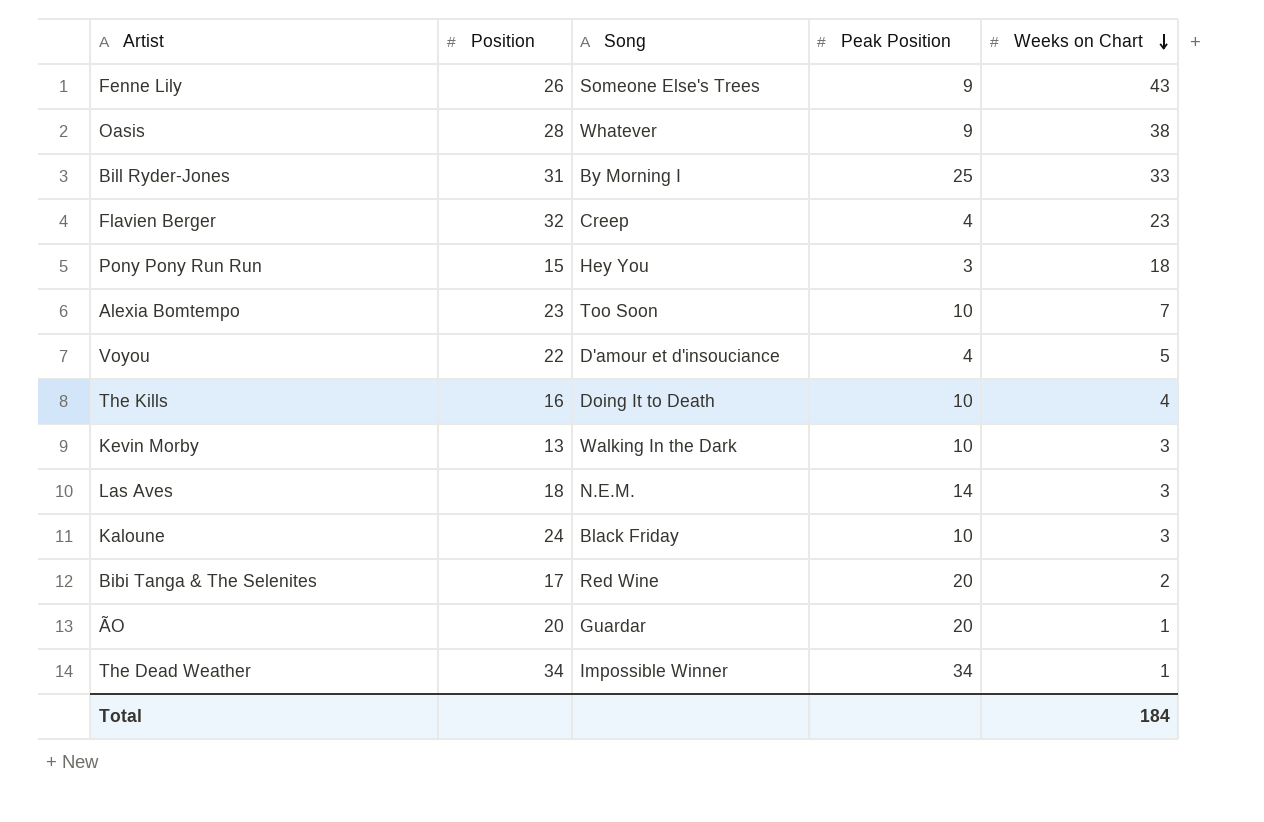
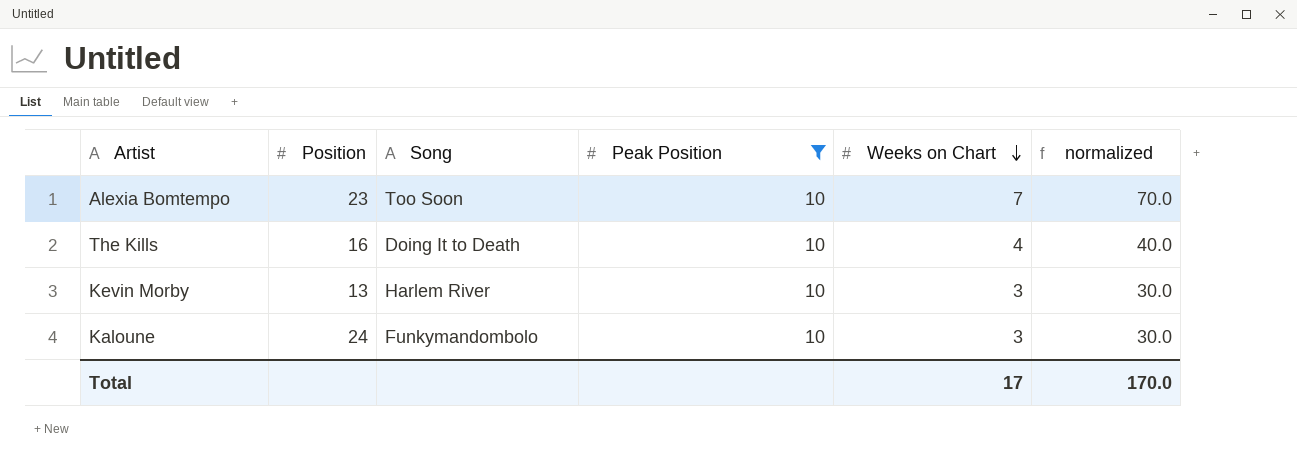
filter: none -> Peak Position = 10
column normalized | formula: none -> [Weeks on Chart] * 10
Kevin Morby | Song: Walking In the Dark -> Harlem River
Kaloune | Song: Black Friday -> Funkymandombolo
Total | Weeks on Chart: 184 -> 17

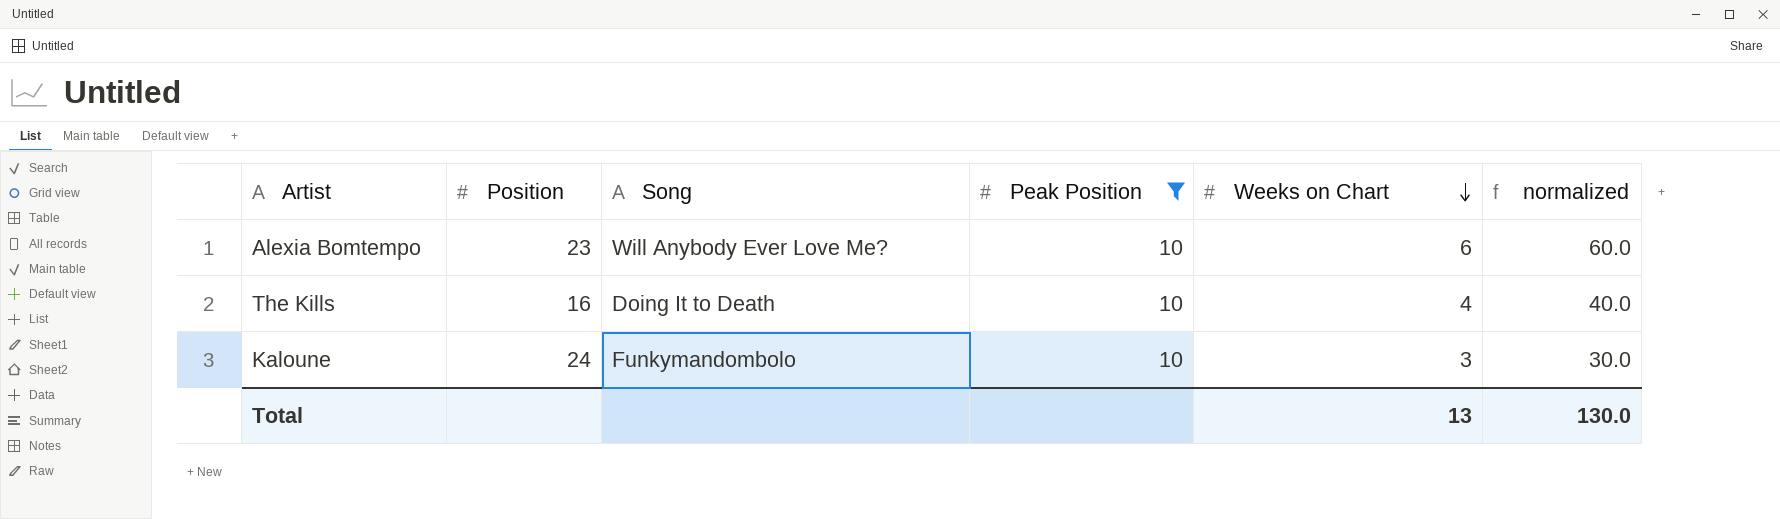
row Kevin Morby: 13 | Harlem River | 10 | 3 | 30.0 -> none
Alexia Bomtempo | Song: Too Soon -> Will Anybody Ever Love Me?
Alexia Bomtempo | Weeks on Chart: 7 -> 6
Alexia Bomtempo | normalized: 70.0 -> 60.0
Total | Weeks on Chart: 17 -> 13
Total | normalized: 170.0 -> 130.0

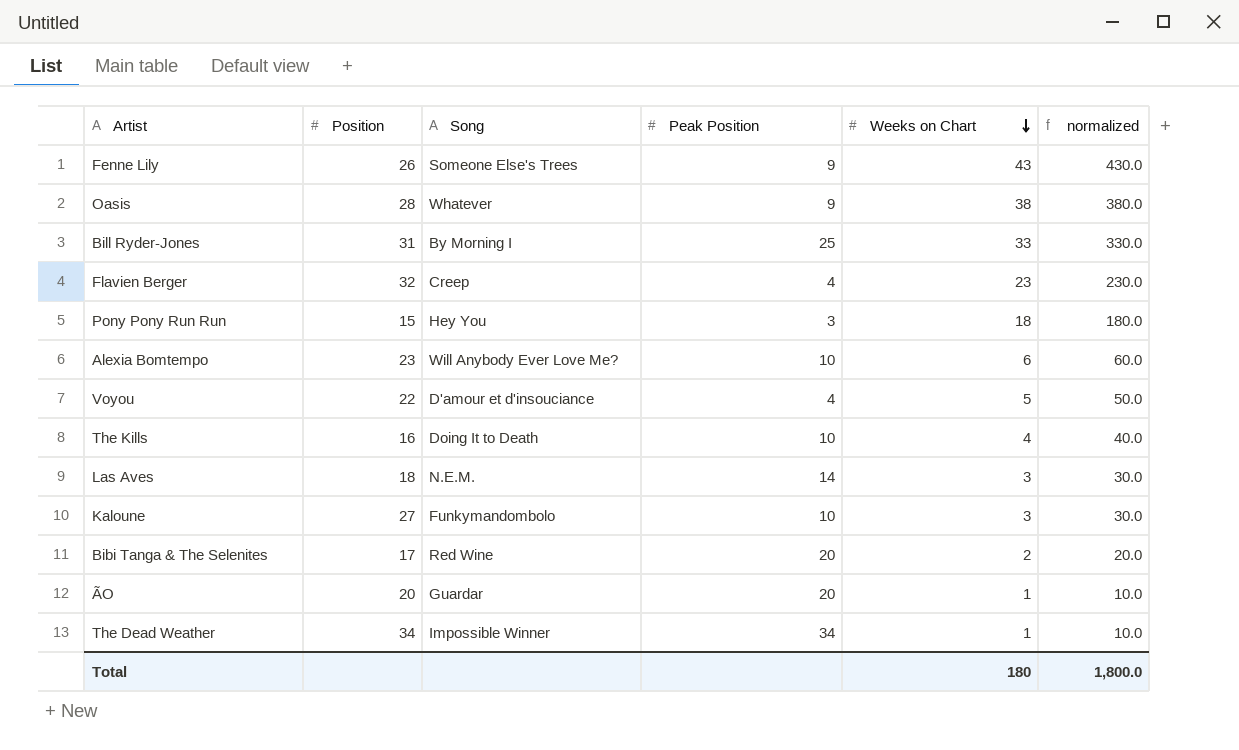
filter: Peak Position = 10 -> none
Kaloune | Position: 24 -> 27
Total | Weeks on Chart: 13 -> 180
Total | normalized: 130.0 -> 1,800.0

